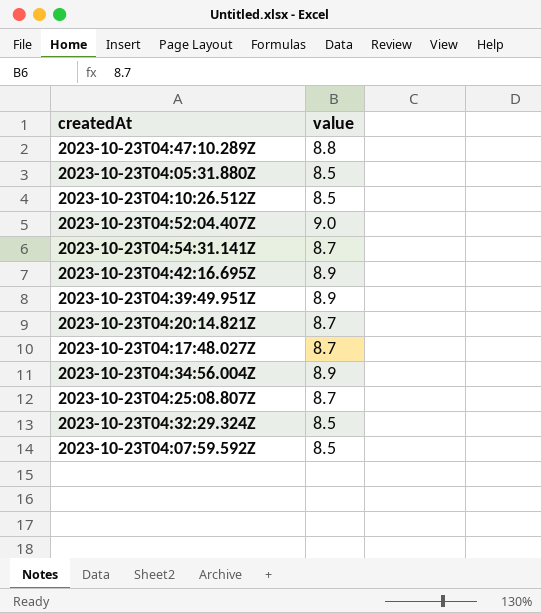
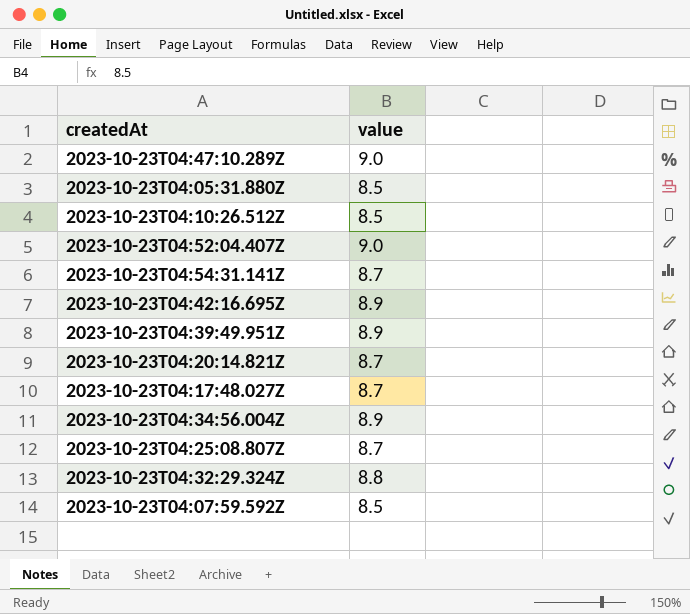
2023-10-23T04:47:10.289Z | value: 8.8 -> 9.0
2023-10-23T04:32:29.324Z | value: 8.5 -> 8.8

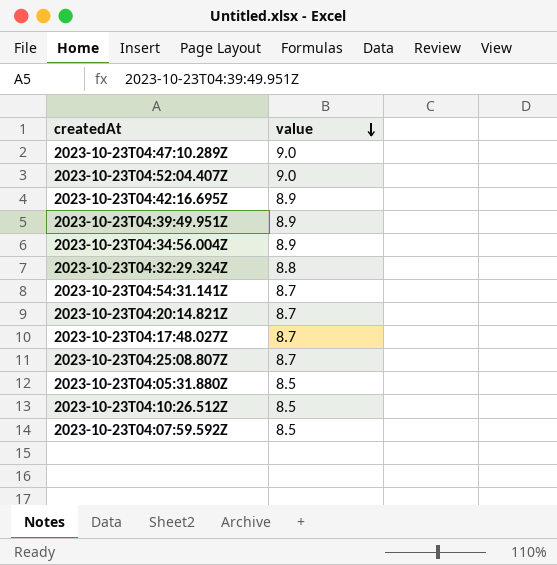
row order: none -> value descending

